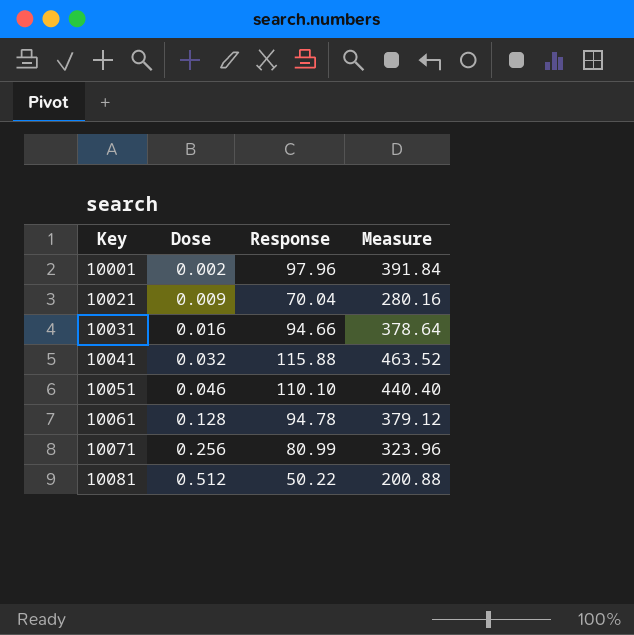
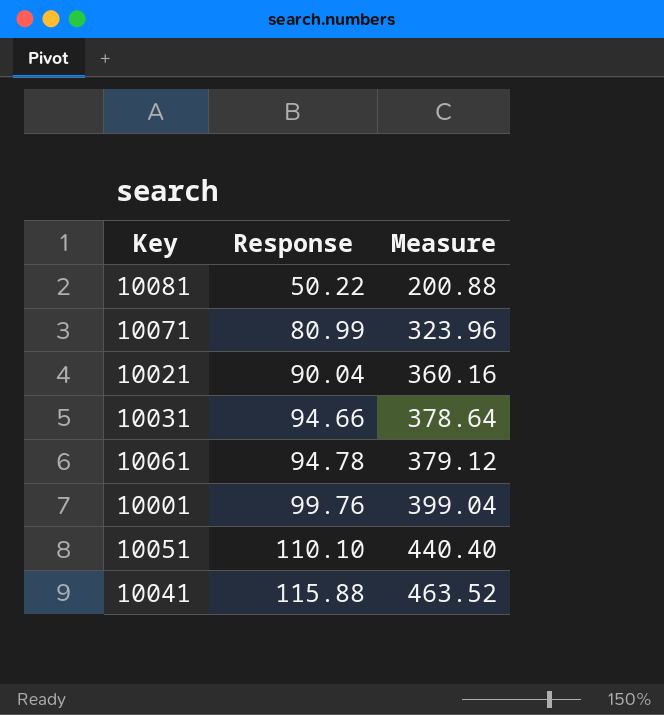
row order: Key ascending -> Response ascending
column Dose | position: 2 -> none
10021 | Response: 70.04 -> 90.04
10021 | Measure: 280.16 -> 360.16
10001 | Response: 97.96 -> 99.76
10001 | Measure: 391.84 -> 399.04

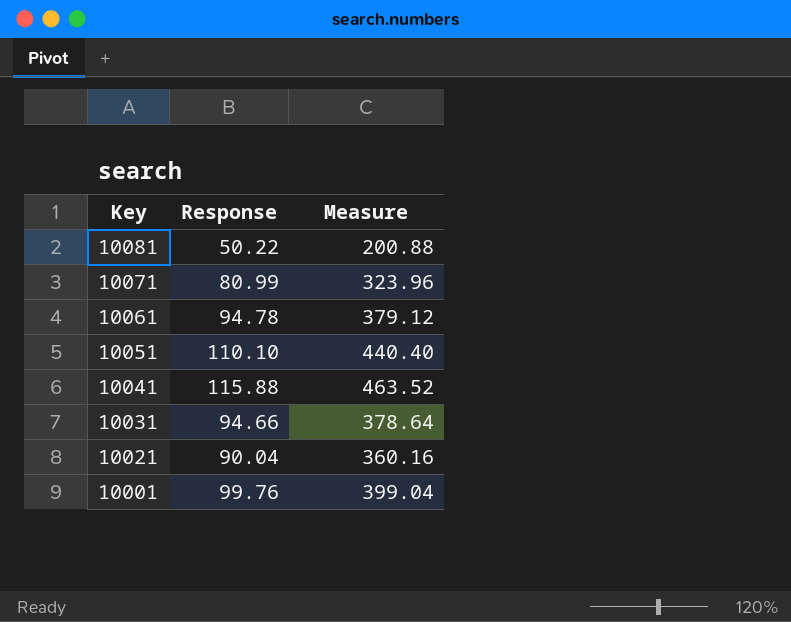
row order: Response ascending -> Key descending

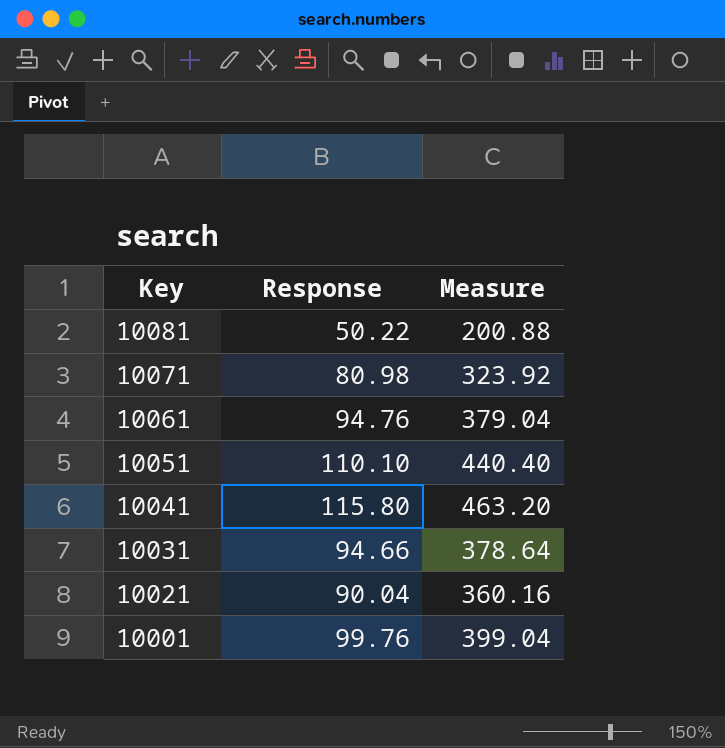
10071 | Response: 80.99 -> 80.98
10071 | Measure: 323.96 -> 323.92
10061 | Response: 94.78 -> 94.76
10061 | Measure: 379.12 -> 379.04
10041 | Response: 115.88 -> 115.80
10041 | Measure: 463.52 -> 463.20

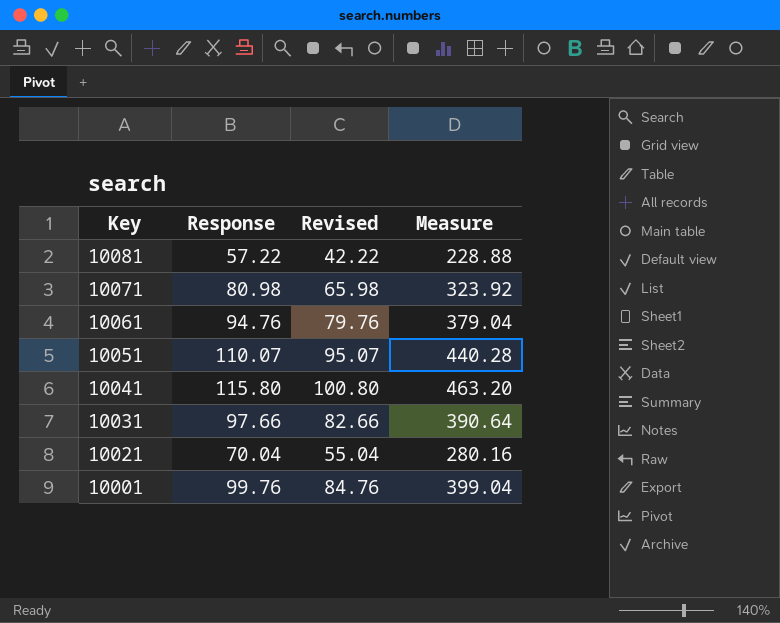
column Revised | formula: none -> [Response] - 15
10081 | Response: 50.22 -> 57.22
10081 | Measure: 200.88 -> 228.88
10051 | Response: 110.10 -> 110.07
10051 | Measure: 440.40 -> 440.28
10031 | Response: 94.66 -> 97.66
10031 | Measure: 378.64 -> 390.64
10021 | Response: 90.04 -> 70.04
10021 | Measure: 360.16 -> 280.16

